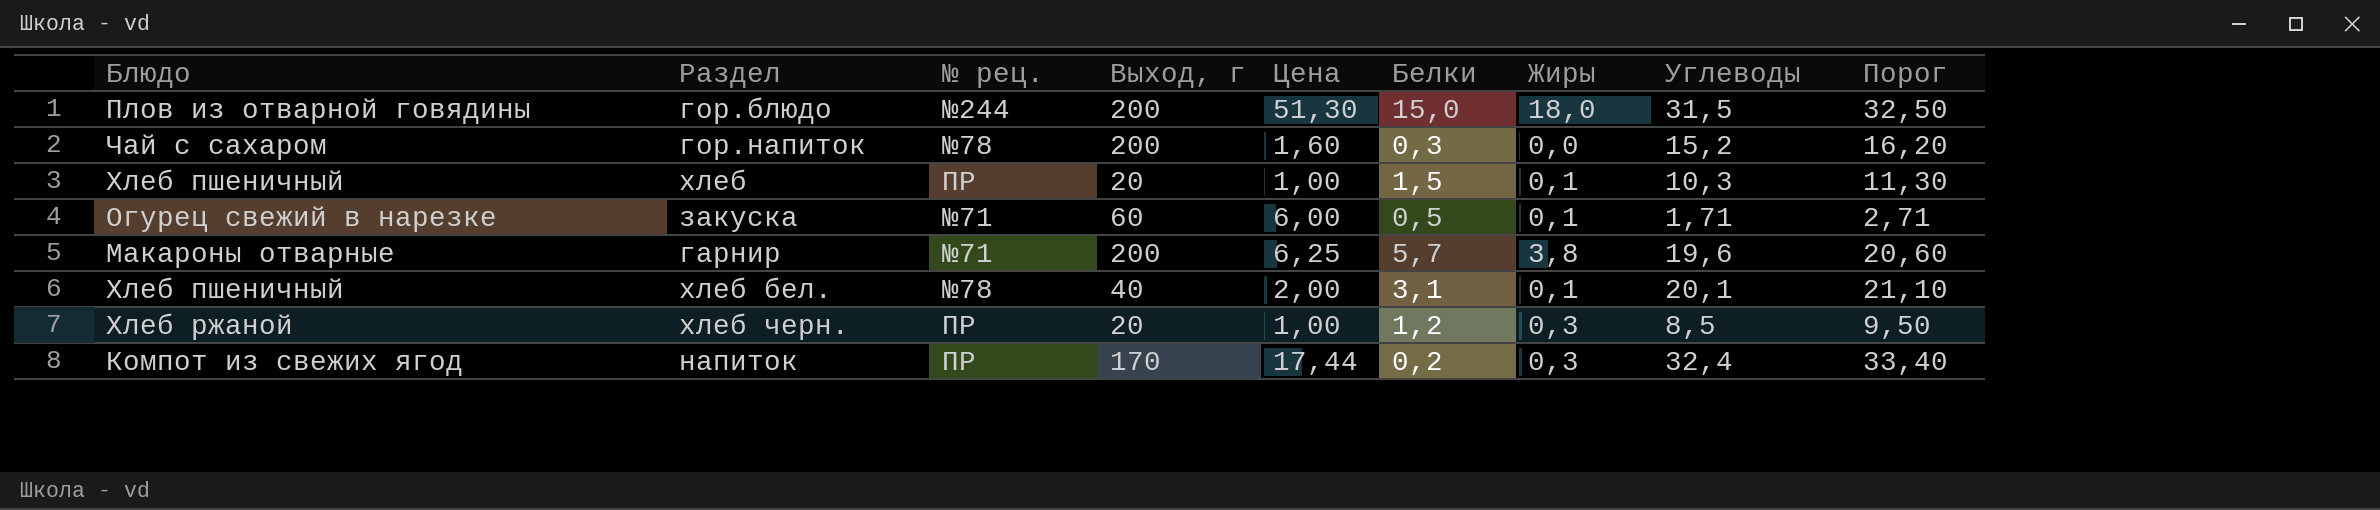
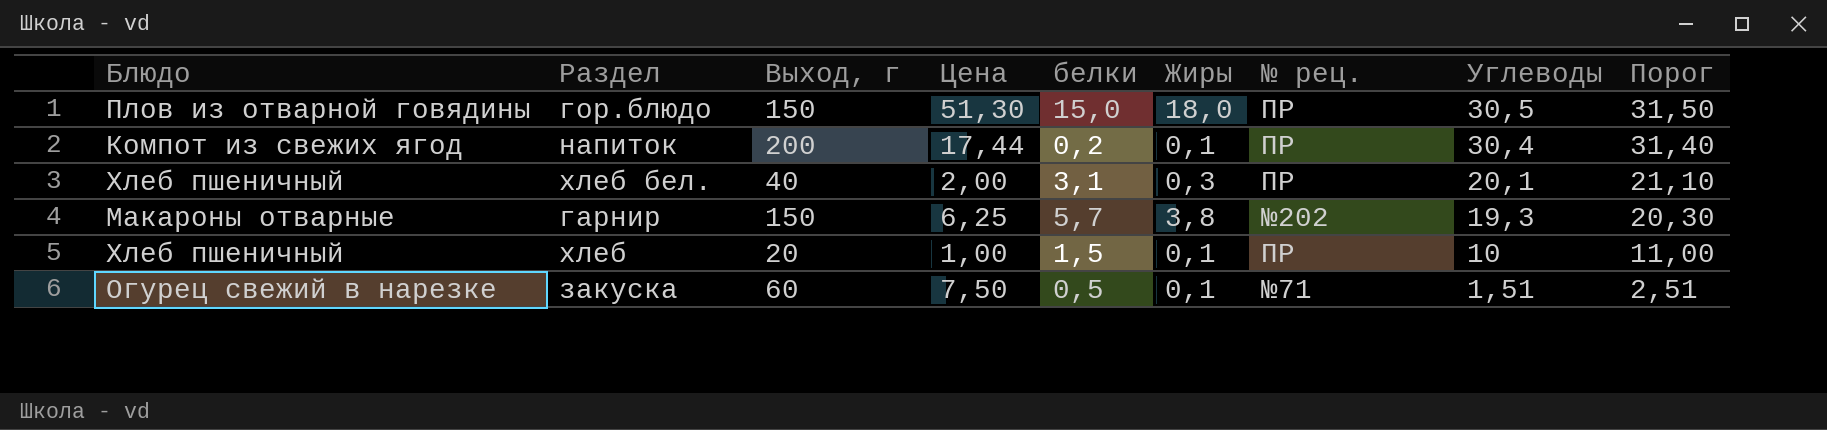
row order: none -> Углеводы descending
column name: Белки -> белки
column № рец. | position: 3 -> 7
row гор.напиток: Чай с сахаром | №78 | 200 | 1,60 | 0,3 | 0,0 | 15,2 | 16,20 -> none
row хлеб черн.: Хлеб ржаной | ПР | 20 | 1,00 | 1,2 | 0,3 | 8,5 | 9,50 -> none
гор.блюдо | Выход, г: 200 -> 150
гор.блюдо | № рец.: №244 -> ПР
гор.блюдо | Углеводы: 31,5 -> 30,5
гор.блюдо | Порог: 32,50 -> 31,50
напиток | Выход, г: 170 -> 200
напиток | Жиры: 0,3 -> 0,1
напиток | Углеводы: 32,4 -> 30,4
напиток | Порог: 33,40 -> 31,40
хлеб бел. | Жиры: 0,1 -> 0,3
хлеб бел. | № рец.: №78 -> ПР
гарнир | Выход, г: 200 -> 150
гарнир | № рец.: №71 -> №202
гарнир | Углеводы: 19,6 -> 19,3
гарнир | Порог: 20,60 -> 20,30
хлеб | Углеводы: 10,3 -> 10
хлеб | Порог: 11,30 -> 11,00
закуска | Цена: 6,00 -> 7,50
закуска | Углеводы: 1,71 -> 1,51
закуска | Порог: 2,71 -> 2,51

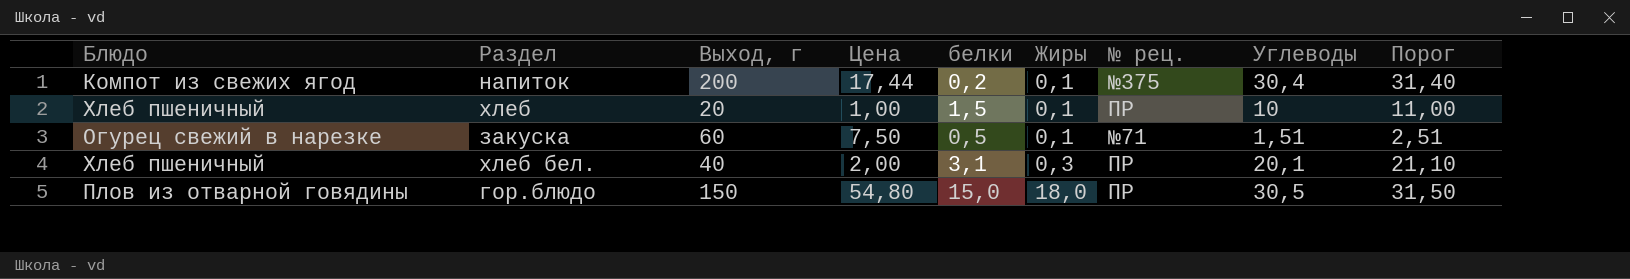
row order: Углеводы descending -> Жиры ascending
row гарнир: Макароны отварные | 150 | 6,25 | 5,7 | 3,8 | №202 | 19,3 | 20,30 -> none
напиток | № рец.: ПР -> №375
гор.блюдо | Цена: 51,30 -> 54,80

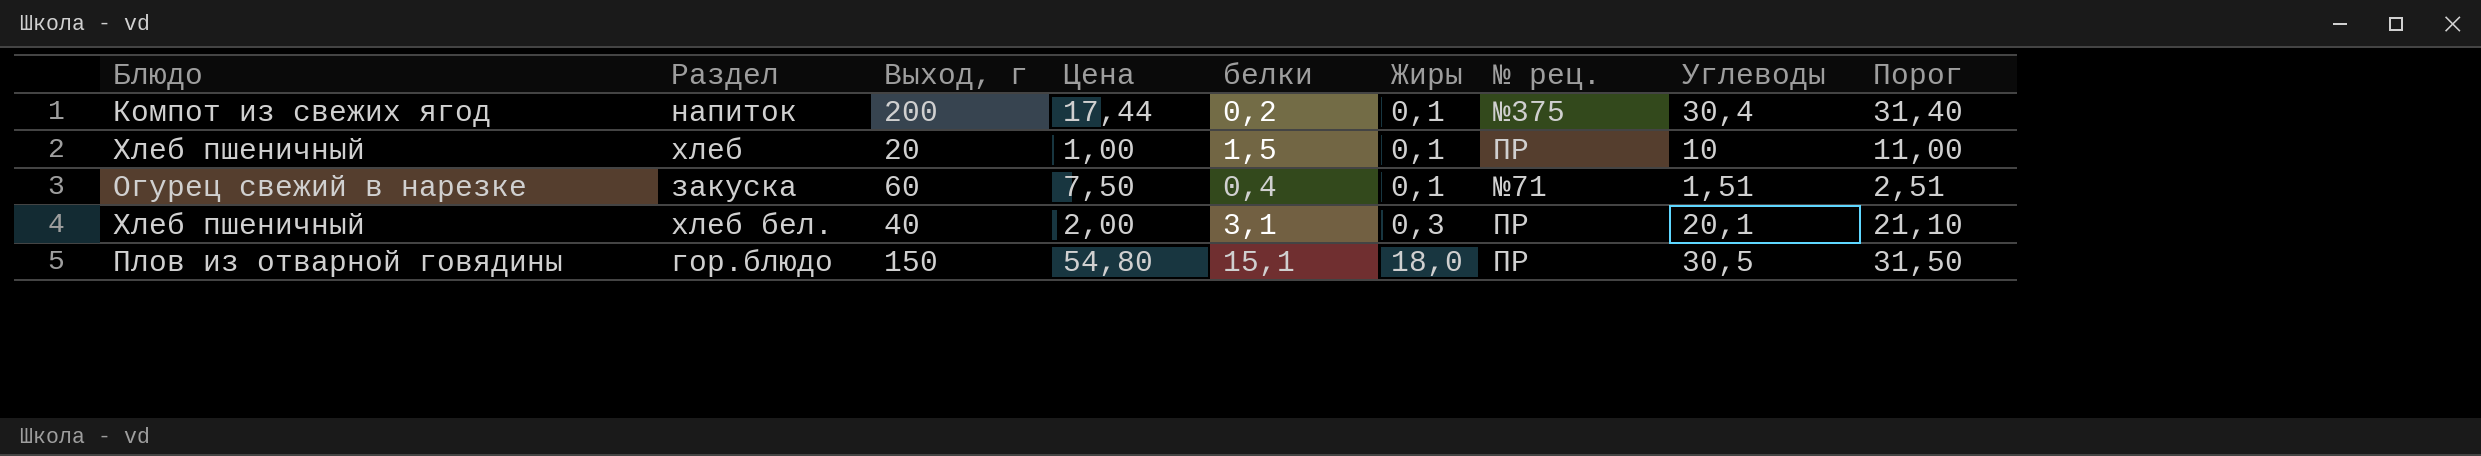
закуска | белки: 0,5 -> 0,4
гор.блюдо | белки: 15,0 -> 15,1

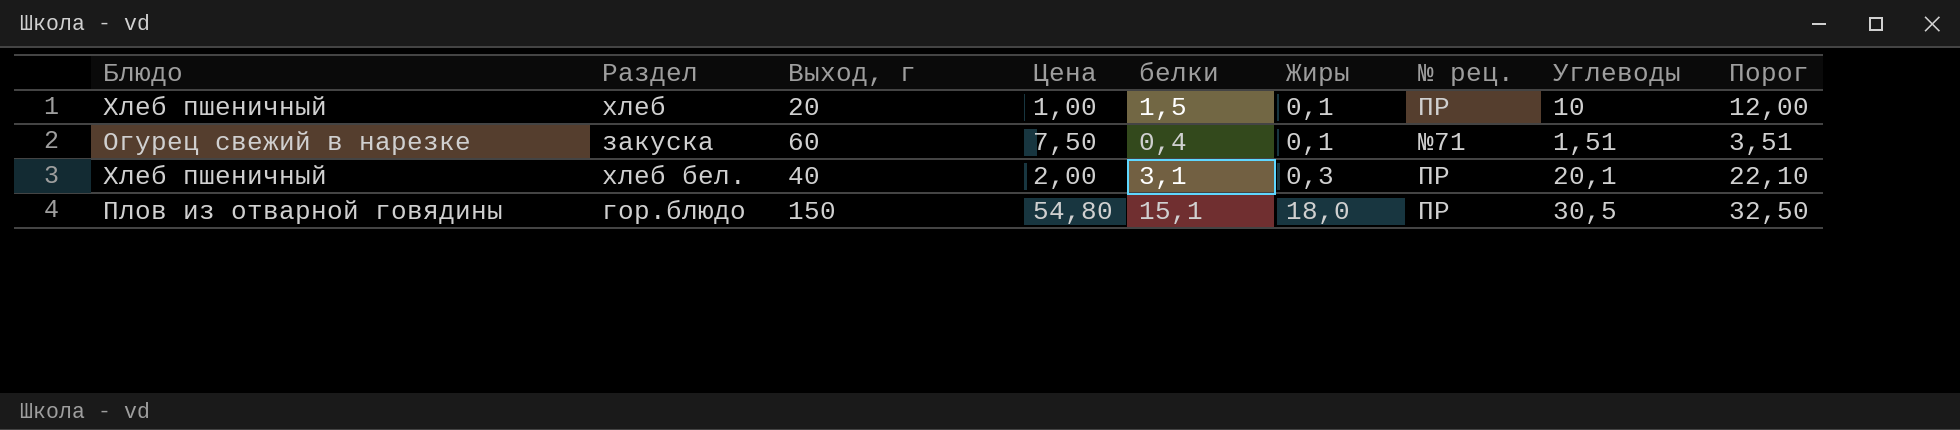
column Порог | formula: [Углеводы] + 1 -> [Углеводы] + 2
row напиток: Компот из свежих ягод | 200 | 17,44 | 0,2 | 0,1 | №375 | 30,4 | 31,40 -> none

